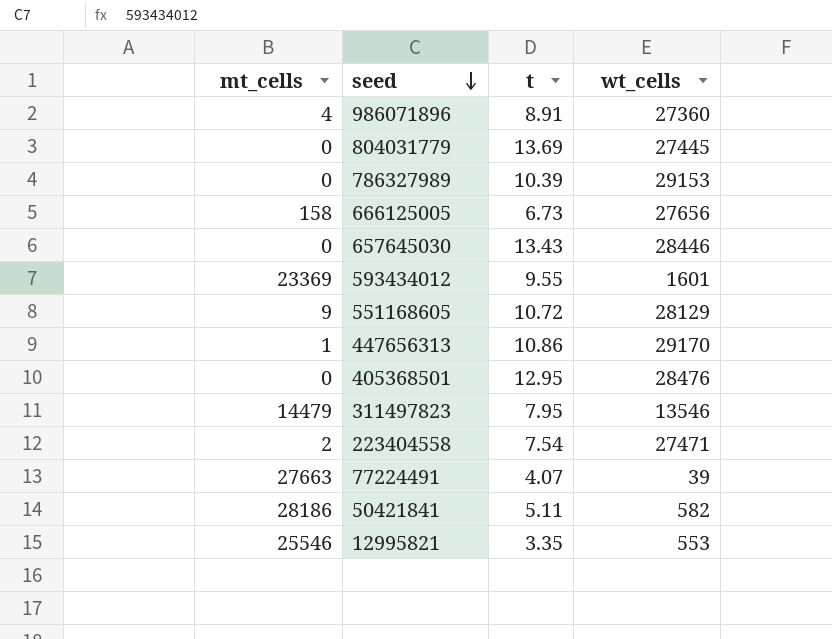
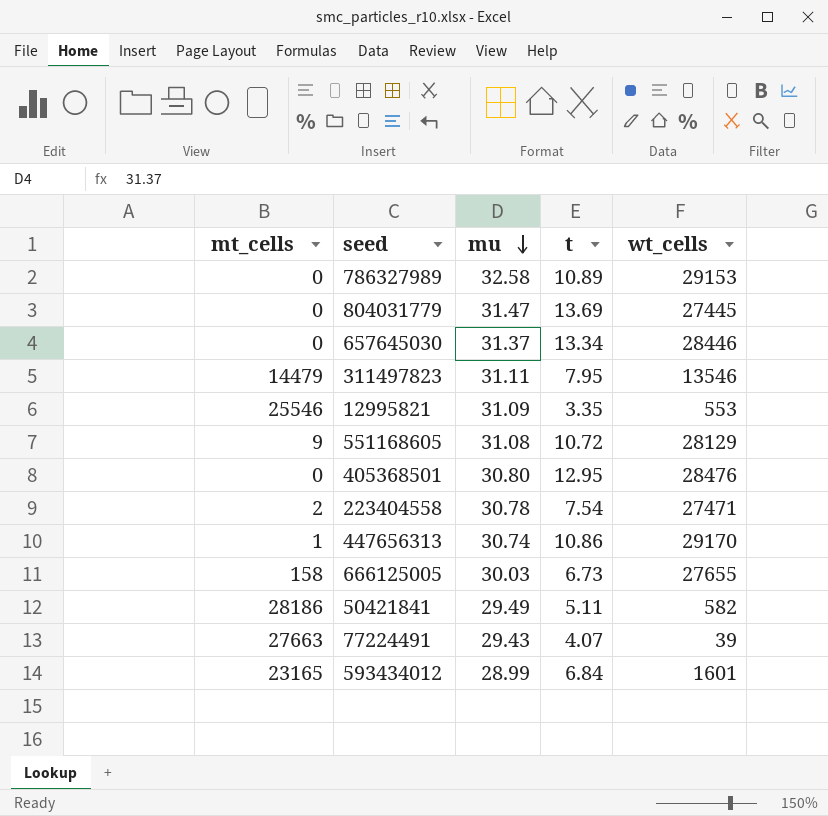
row order: seed descending -> mu descending
column mu | position: none -> 3
row 986071896: 4 | 8.91 | 27360 -> none
786327989 | t: 10.39 -> 10.89
657645030 | t: 13.43 -> 13.34
666125005 | wt_cells: 27656 -> 27655
593434012 | mt_cells: 23369 -> 23165
593434012 | t: 9.55 -> 6.84

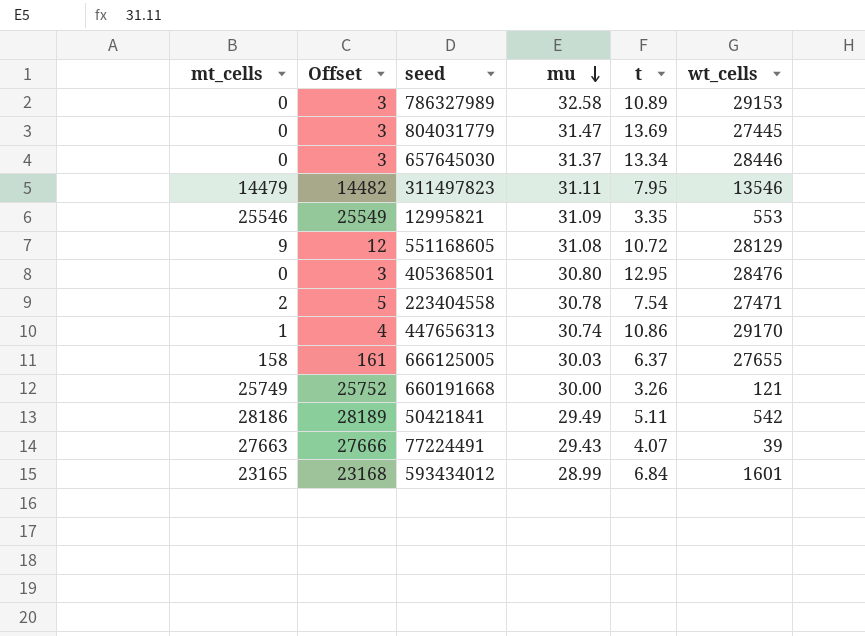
column Offset | formula: none -> [mt_cells] + 3
666125005 | t: 6.73 -> 6.37
row 660191668: none -> 25749 | 25752 | 30.00 | 3.26 | 121
50421841 | wt_cells: 582 -> 542

